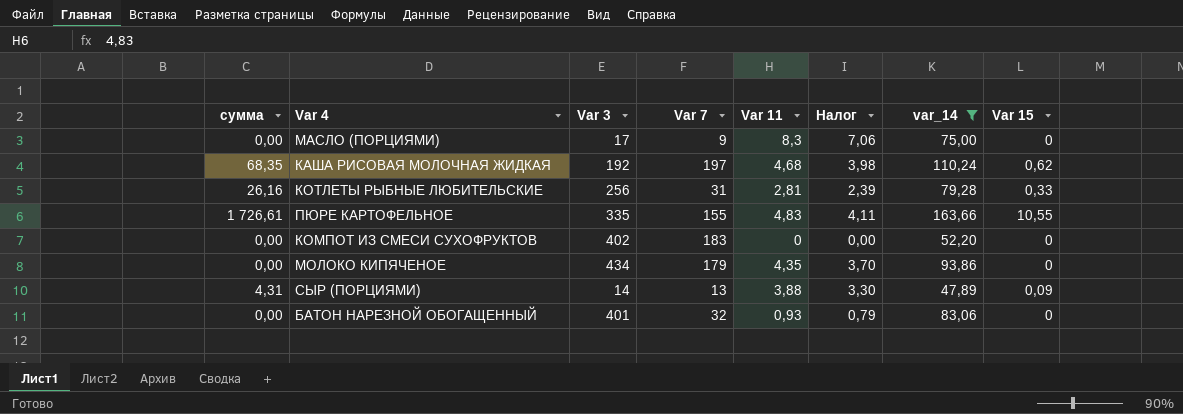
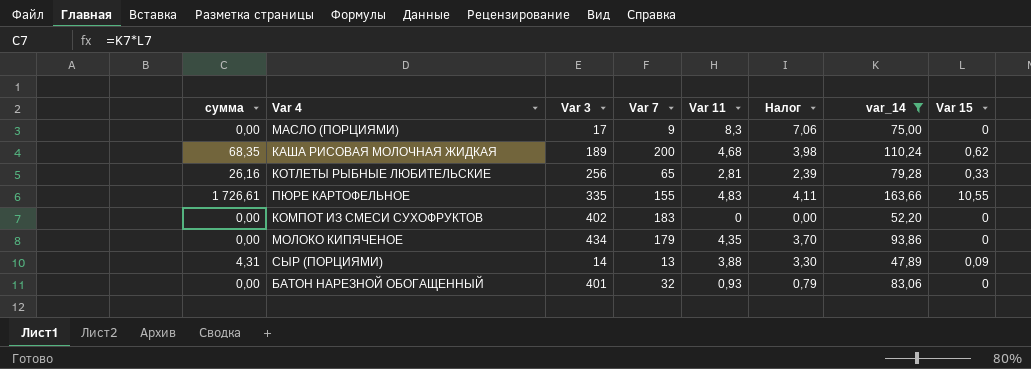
КАША РИСОВАЯ МОЛОЧНАЯ ЖИДКАЯ | Var 3: 192 -> 189
КАША РИСОВАЯ МОЛОЧНАЯ ЖИДКАЯ | Var 7: 197 -> 200
КОТЛЕТЫ РЫБНЫЕ ЛЮБИТЕЛЬСКИЕ | Var 7: 31 -> 65

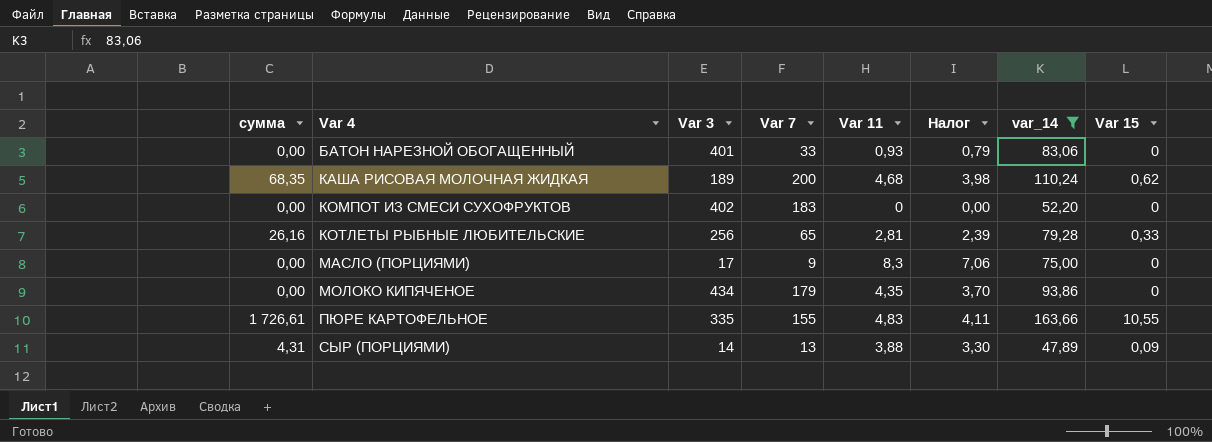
row order: none -> Var 4 ascending
БАТОН НАРЕЗНОЙ ОБОГАЩЕННЫЙ | Var 7: 32 -> 33

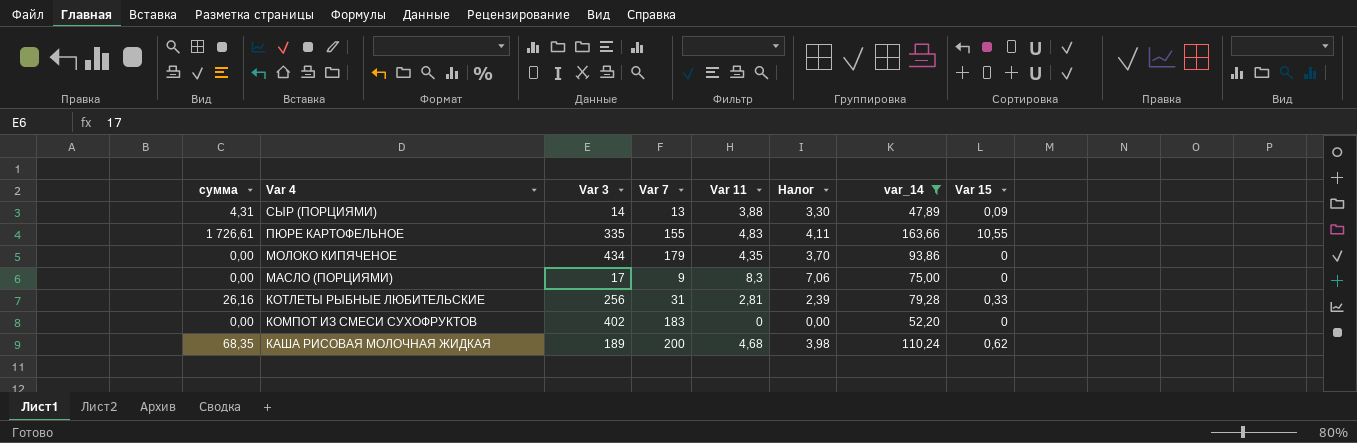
row order: Var 4 ascending -> Var 4 descending
row БАТОН НАРЕЗНОЙ ОБОГАЩЕННЫЙ: 0,00 | 401 | 33 | 0,93 | 0,79 | 83,06 | 0 -> none
КОТЛЕТЫ РЫБНЫЕ ЛЮБИТЕЛЬСКИЕ | Var 7: 65 -> 31

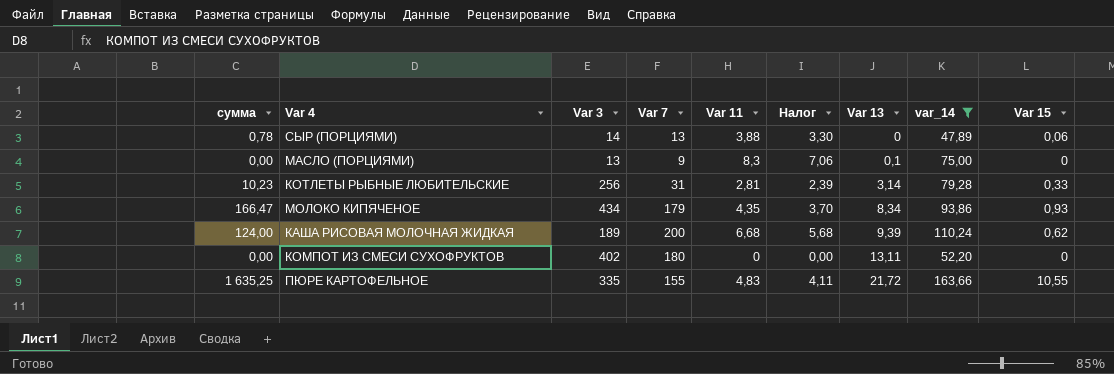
row order: Var 4 descending -> Var 13 ascending
column сумма | formula: [var_14] * [Var 15] -> [Var 7] * [Var 15]
column Var 13 | position: none -> 7
СЫР (ПОРЦИЯМИ) | Var 15: 0,09 -> 0,06
МАСЛО (ПОРЦИЯМИ) | Var 3: 17 -> 13
МОЛОКО КИПЯЧЕНОЕ | Var 15: 0 -> 0,93
КАША РИСОВАЯ МОЛОЧНАЯ ЖИДКАЯ | Var 11: 4,68 -> 6,68
КАША РИСОВАЯ МОЛОЧНАЯ ЖИДКАЯ | Налог: 3,98 -> 5,68
КОМПОТ ИЗ СМЕСИ СУХОФРУКТОВ | Var 7: 183 -> 180

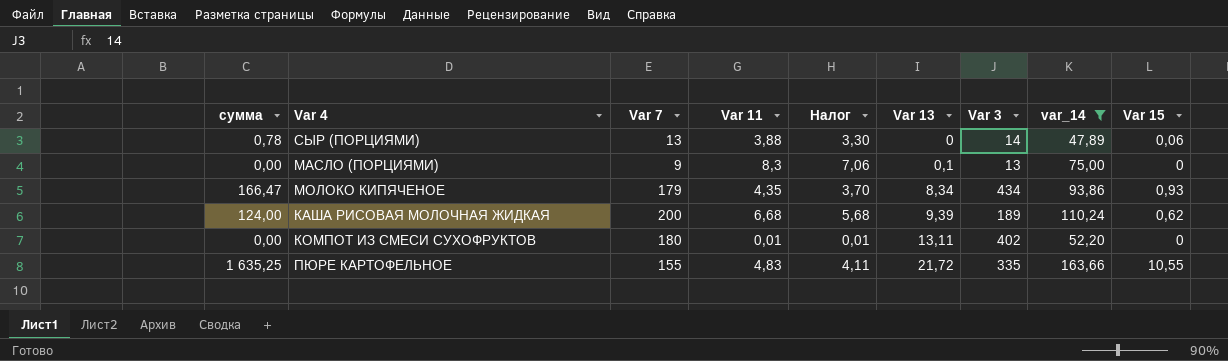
column Var 3 | position: 3 -> 7
row КОТЛЕТЫ РЫБНЫЕ ЛЮБИТЕЛЬСКИЕ: 10,23 | 256 | 31 | 2,81 | 2,39 | 3,14 | 79,28 | 0,33 -> none
КОМПОТ ИЗ СМЕСИ СУХОФРУКТОВ | Var 11: 0 -> 0,01
КОМПОТ ИЗ СМЕСИ СУХОФРУКТОВ | Налог: 0,00 -> 0,01

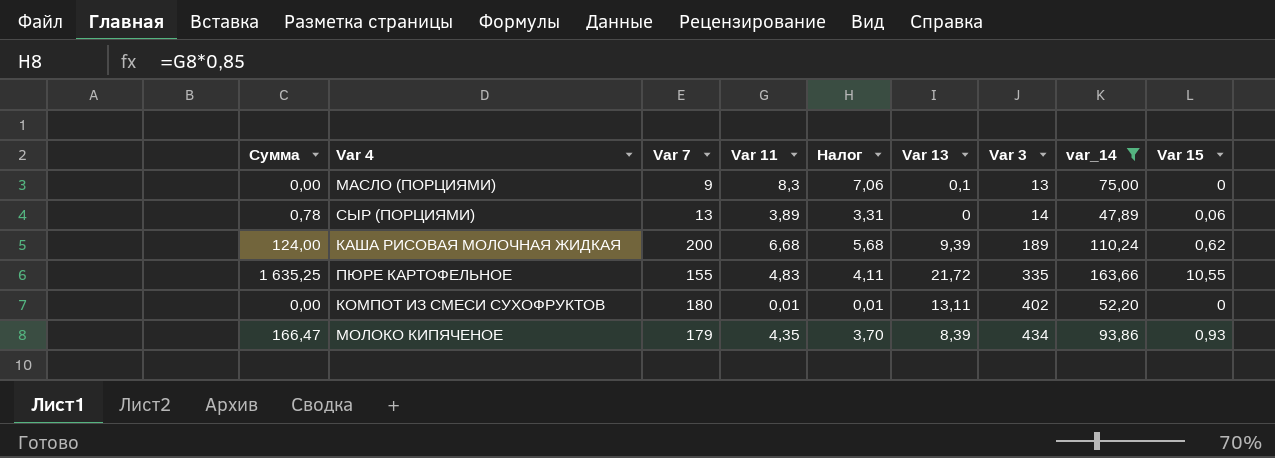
row order: Var 13 ascending -> Var 3 ascending
column name: сумма -> Сумма
СЫР (ПОРЦИЯМИ) | Var 11: 3,88 -> 3,89
СЫР (ПОРЦИЯМИ) | Налог: 3,30 -> 3,31
МОЛОКО КИПЯЧЕНОЕ | Var 13: 8,34 -> 8,39

